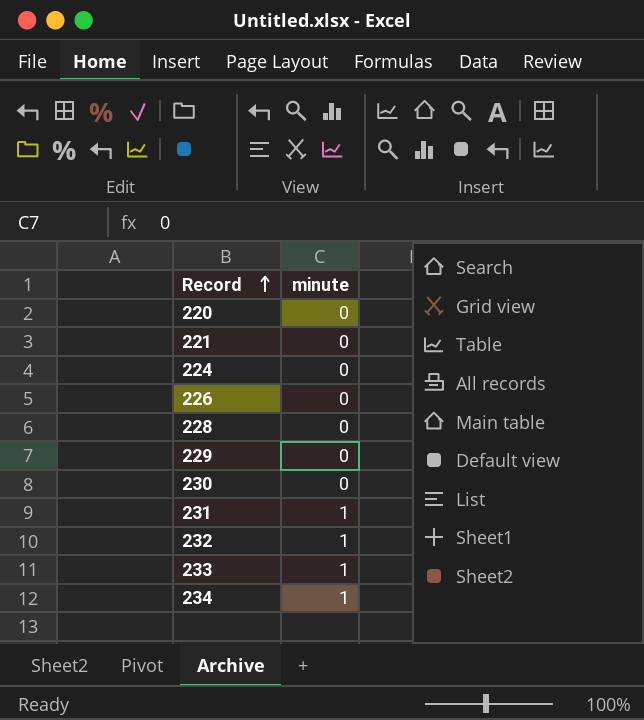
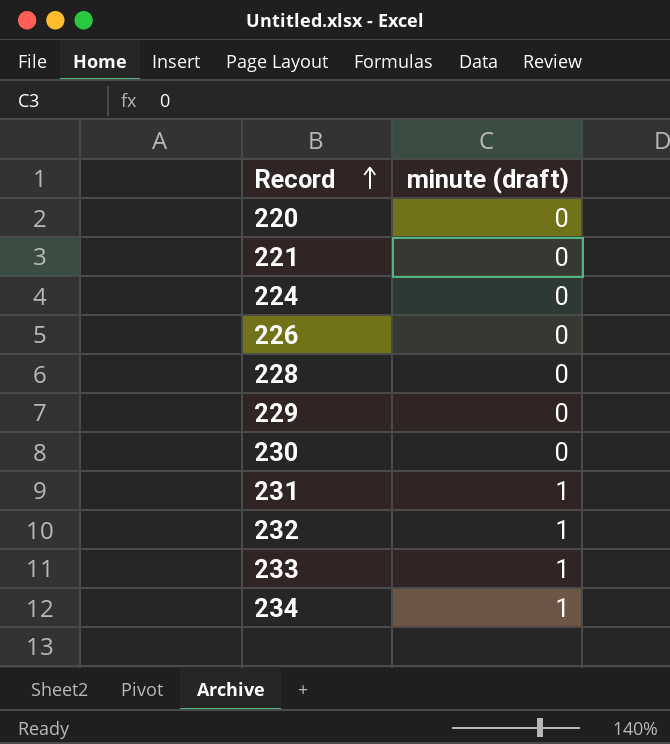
column name: minute -> minute (draft)

